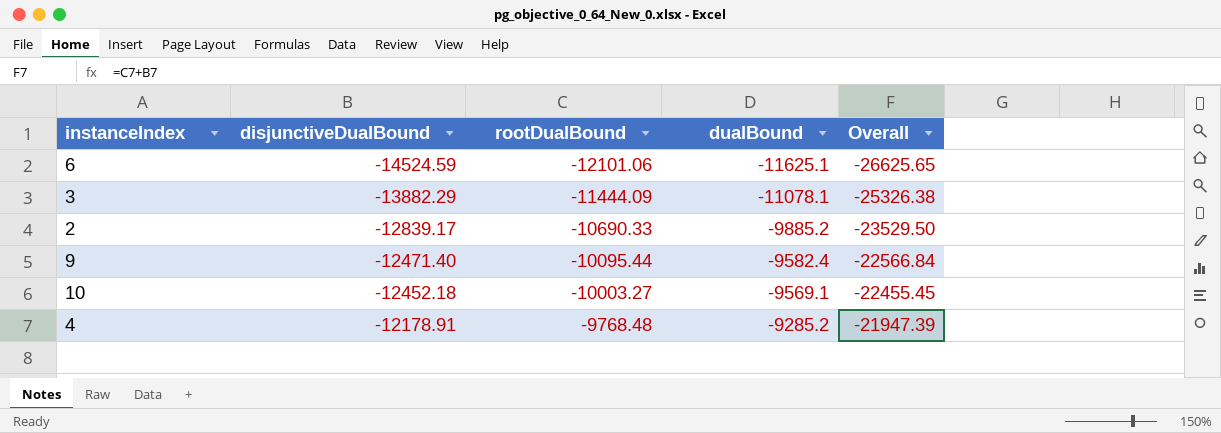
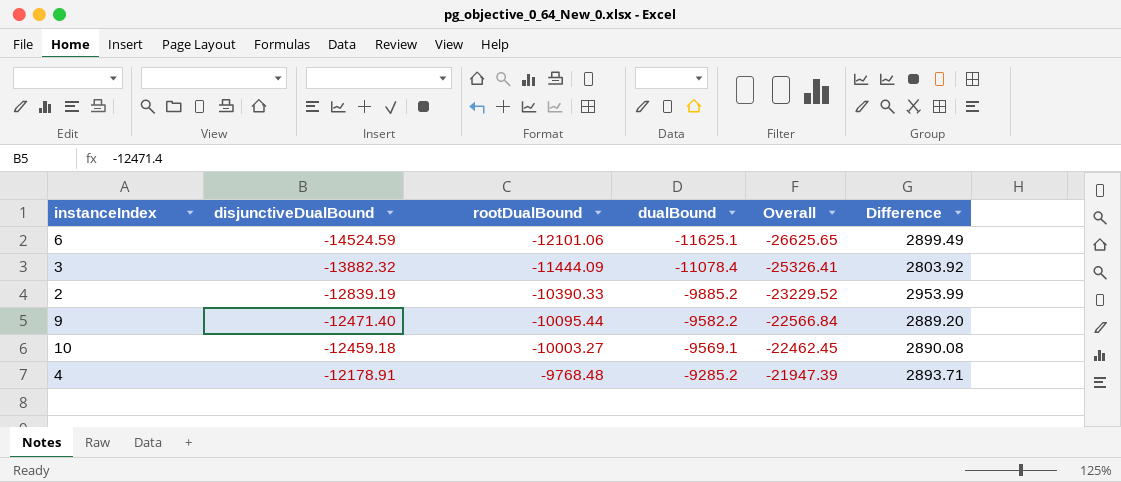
column Difference | formula: none -> [dualBound] - [disjunctiveDualBound]
3 | disjunctiveDualBound: -13882.29 -> -13882.32
3 | dualBound: -11078.1 -> -11078.4
3 | Overall: -25326.38 -> -25326.41
2 | disjunctiveDualBound: -12839.17 -> -12839.19
2 | rootDualBound: -10690.33 -> -10390.33
2 | Overall: -23529.50 -> -23229.52
9 | dualBound: -9582.4 -> -9582.2
10 | disjunctiveDualBound: -12452.18 -> -12459.18
10 | Overall: -22455.45 -> -22462.45

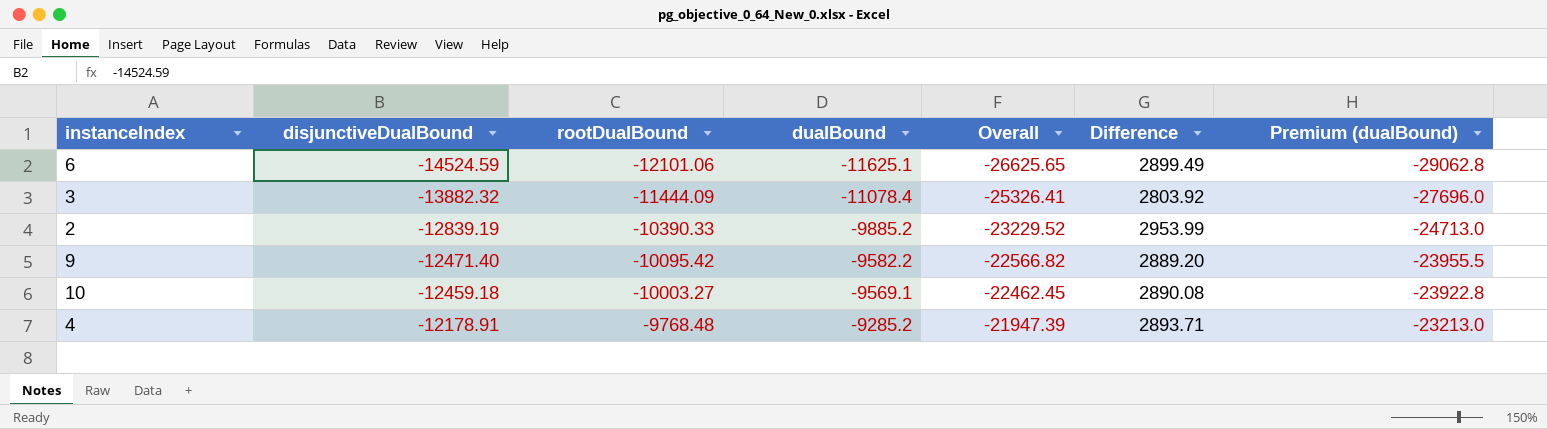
column Premium (dualBound) | formula: none -> [dualBound] * 2.5
9 | rootDualBound: -10095.44 -> -10095.42
9 | Overall: -22566.84 -> -22566.82

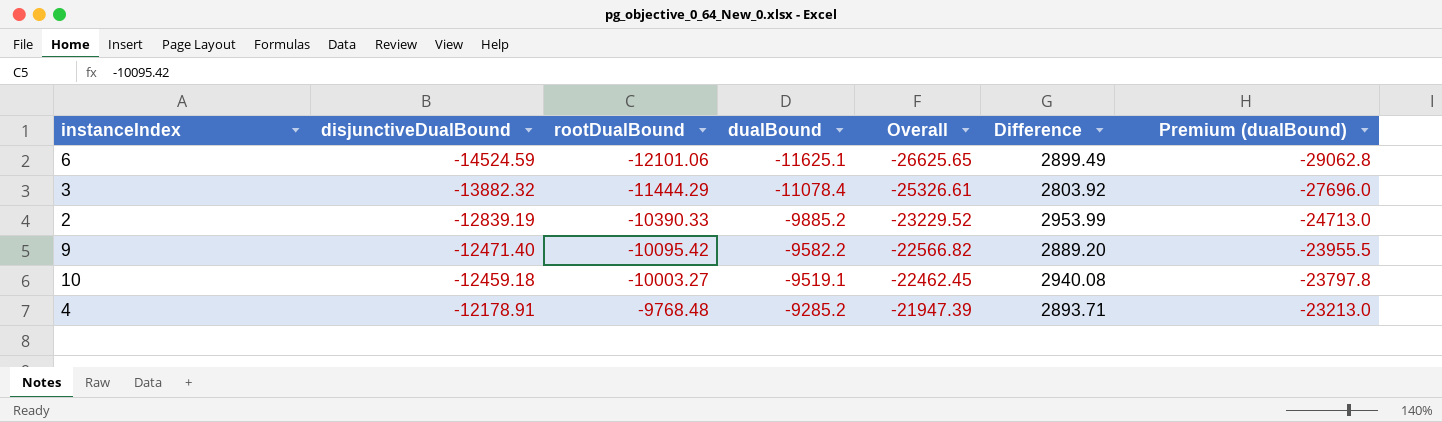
3 | rootDualBound: -11444.09 -> -11444.29
3 | Overall: -25326.41 -> -25326.61
10 | dualBound: -9569.1 -> -9519.1
10 | Difference: 2890.08 -> 2940.08
10 | Premium (dualBound): -23922.8 -> -23797.8

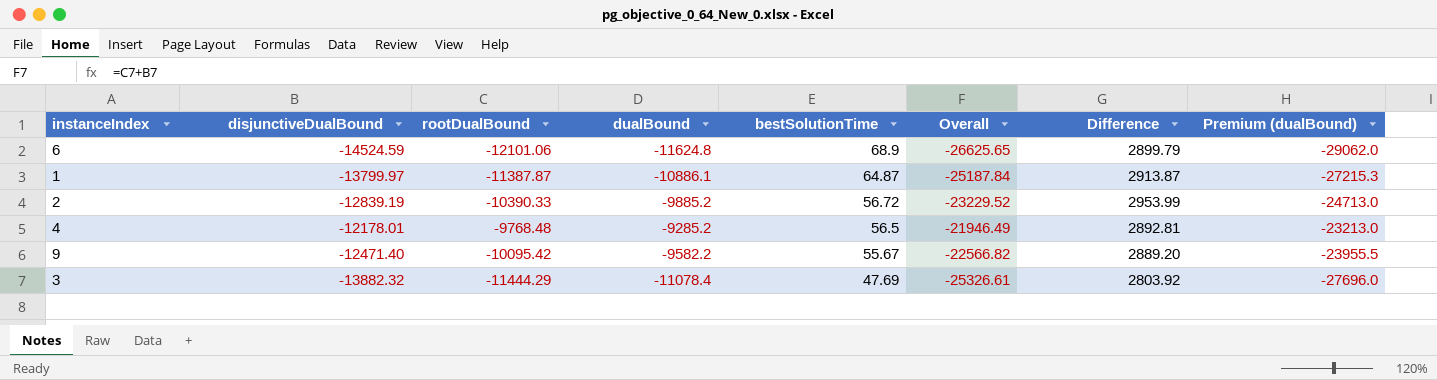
row order: disjunctiveDualBound ascending -> bestSolutionTime descending
column bestSolutionTime | position: none -> 5
row 10: -12459.18 | -10003.27 | -9519.1 | -22462.45 | 2940.08 | -23797.8 -> none
6 | dualBound: -11625.1 -> -11624.8
6 | Difference: 2899.49 -> 2899.79
6 | Premium (dualBound): -29062.8 -> -29062.0
row 1: none -> -13799.97 | -11387.87 | -10886.1 | 64.87 | -25187.84 | 2913.87 | -27215.3
4 | disjunctiveDualBound: -12178.91 -> -12178.01
4 | Overall: -21947.39 -> -21946.49
4 | Difference: 2893.71 -> 2892.81

